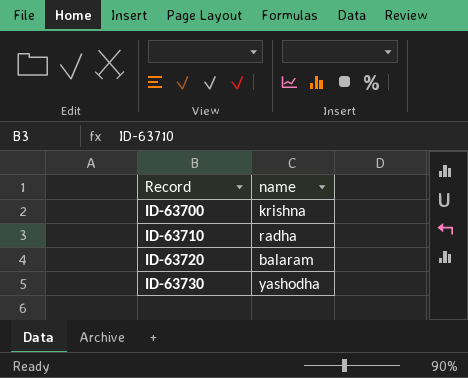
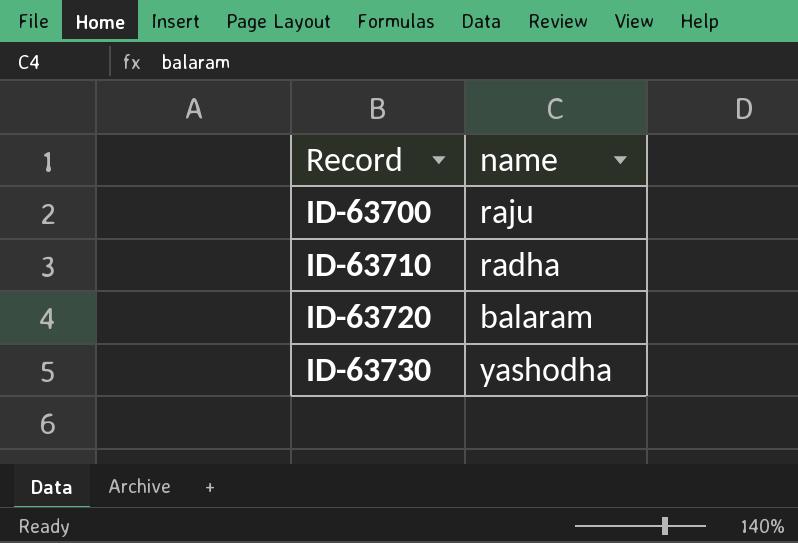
ID-63700 | name: krishna -> raju

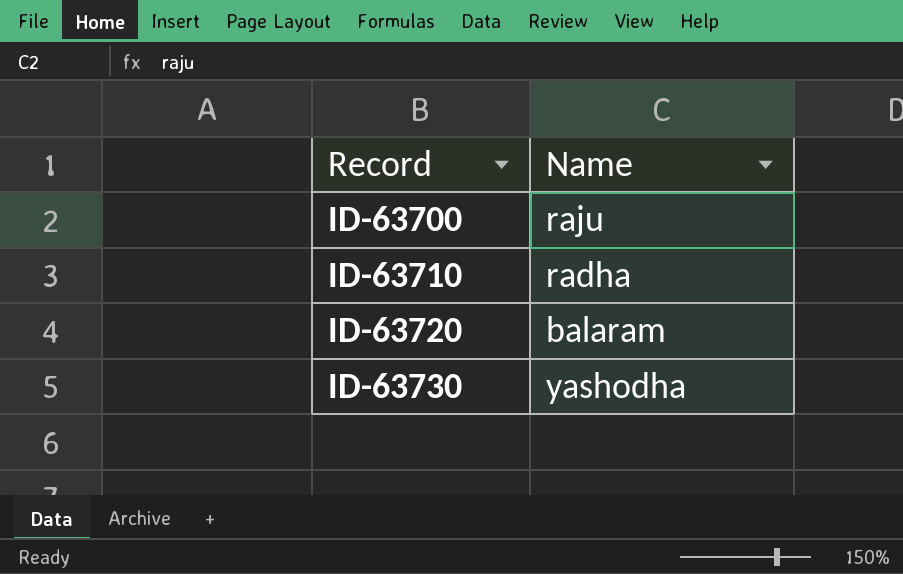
column name: name -> Name

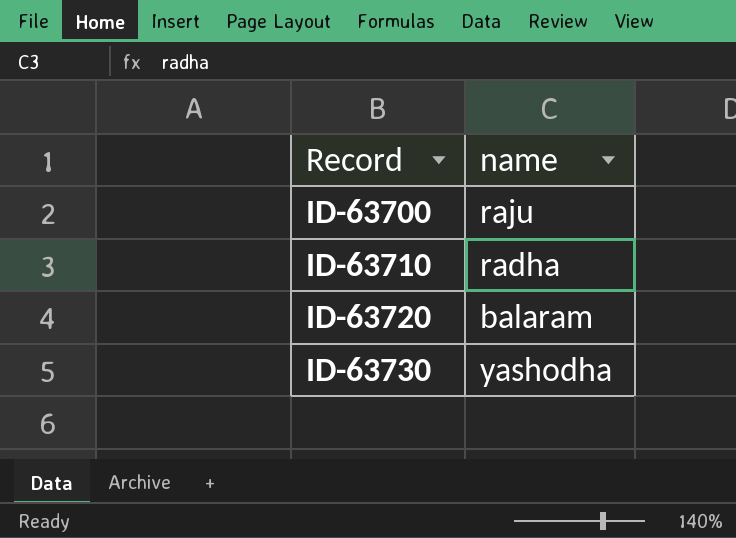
column name: Name -> name

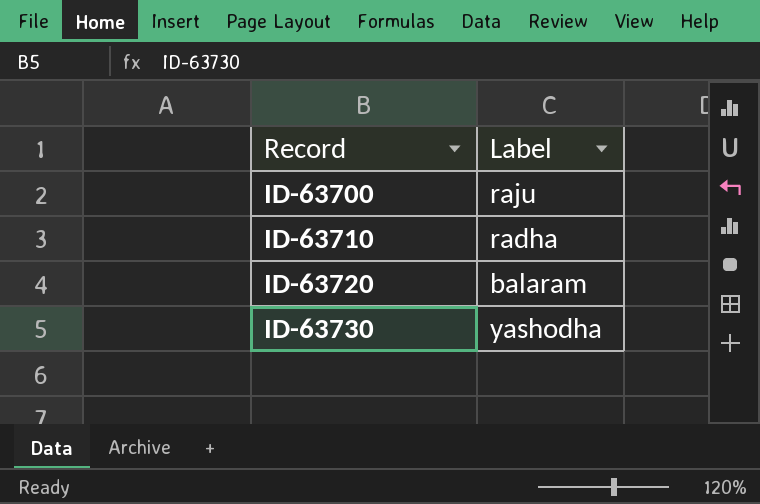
column name: name -> Label

